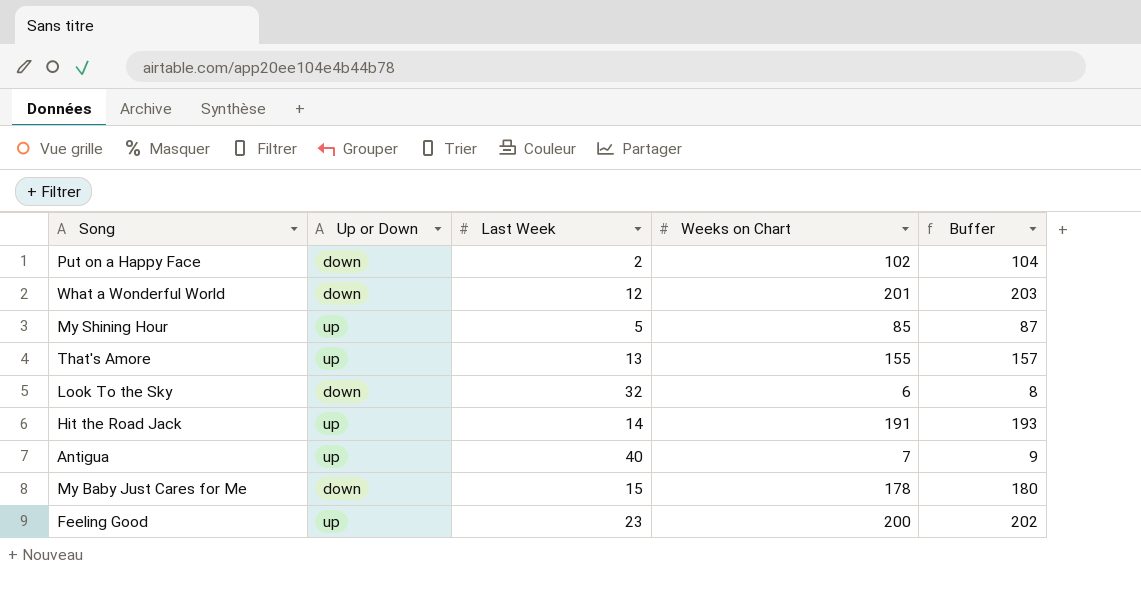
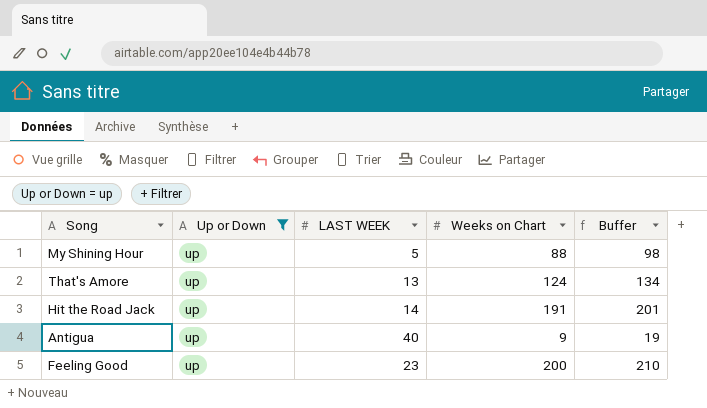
filter: none -> Up or Down = up
column name: Last Week -> LAST WEEK
column Buffer | formula: [Weeks on Chart] + 2 -> [Weeks on Chart] + 10
My Shining Hour | Weeks on Chart: 85 -> 88
That's Amore | Weeks on Chart: 155 -> 124
Antigua | Weeks on Chart: 7 -> 9

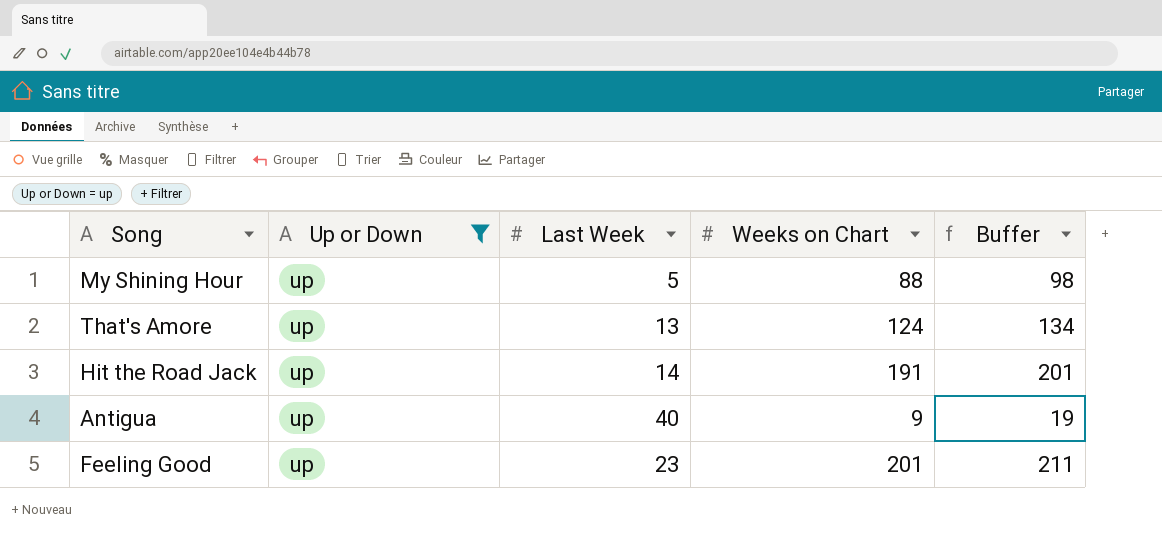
column name: LAST WEEK -> Last Week
Feeling Good | Weeks on Chart: 200 -> 201
Feeling Good | Buffer: 210 -> 211

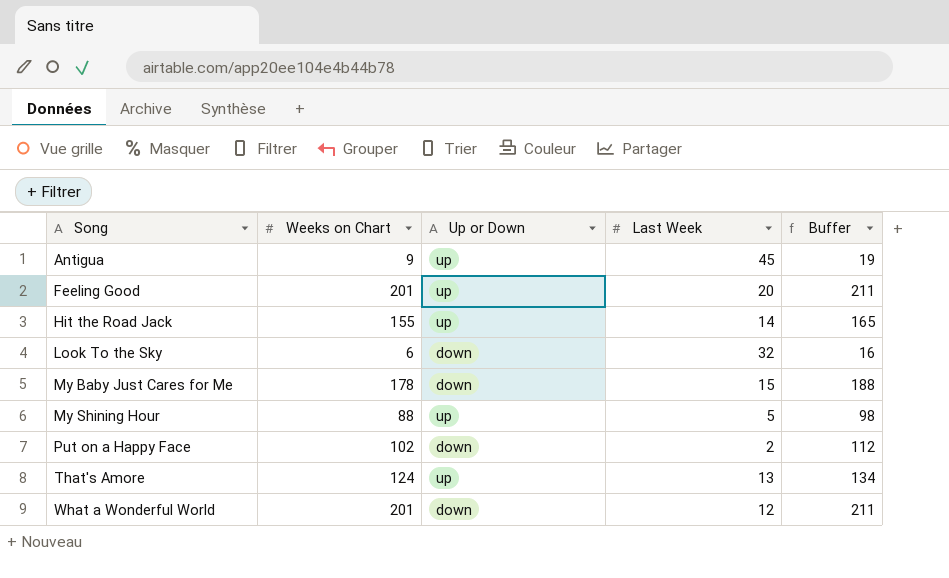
filter: Up or Down = up -> none
row order: none -> Song ascending
column Weeks on Chart | position: 4 -> 2
Antigua | Last Week: 40 -> 45
Feeling Good | Last Week: 23 -> 20
Hit the Road Jack | Weeks on Chart: 191 -> 155
Hit the Road Jack | Buffer: 201 -> 165

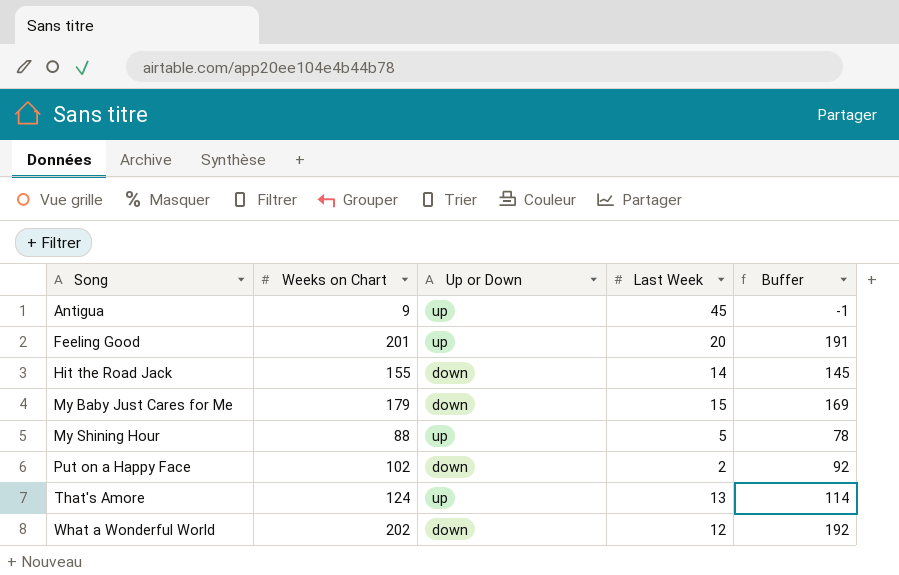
column Buffer | formula: [Weeks on Chart] + 10 -> [Weeks on Chart] - 10
row Look To the Sky: 6 | down | 32 | 16 -> none
Hit the Road Jack | Up or Down: up -> down
My Baby Just Cares for Me | Weeks on Chart: 178 -> 179
What a Wonderful World | Weeks on Chart: 201 -> 202

